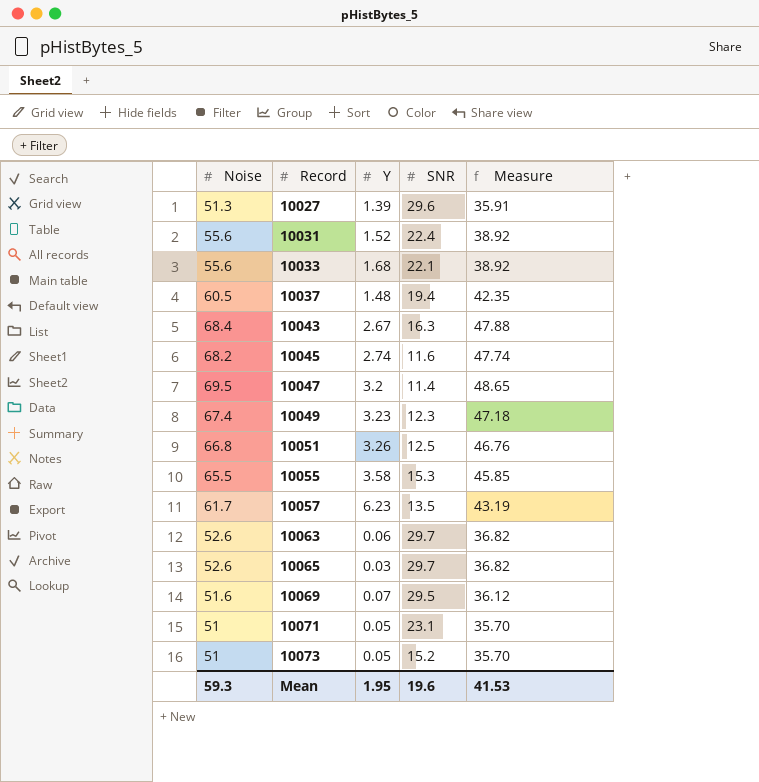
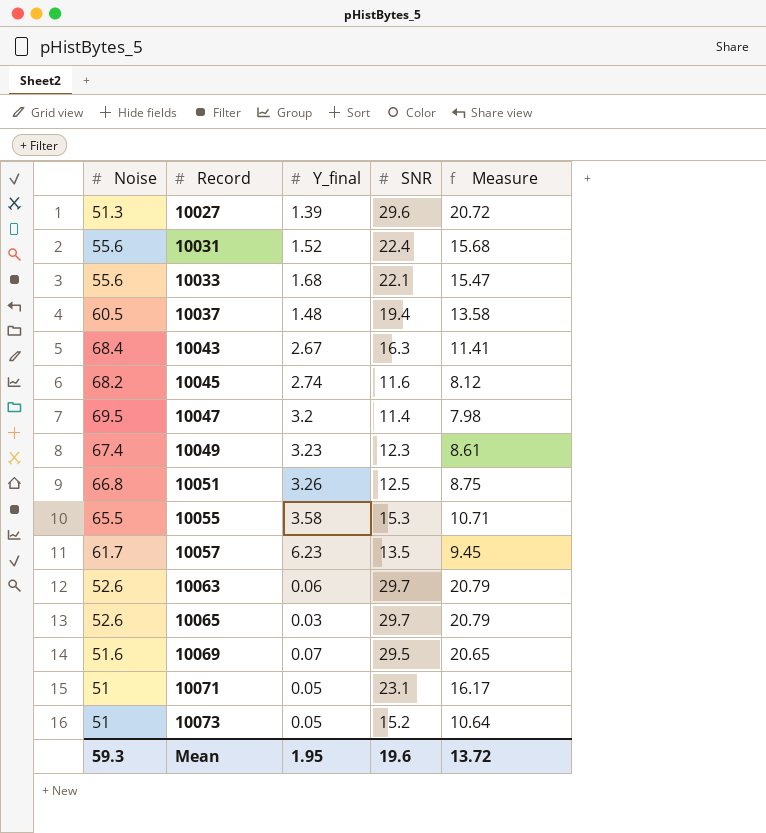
column name: Y -> Y_final
column Measure | formula: [Noise] * 0.7 -> [SNR] * 0.7
Mean | Measure: 41.53 -> 13.72

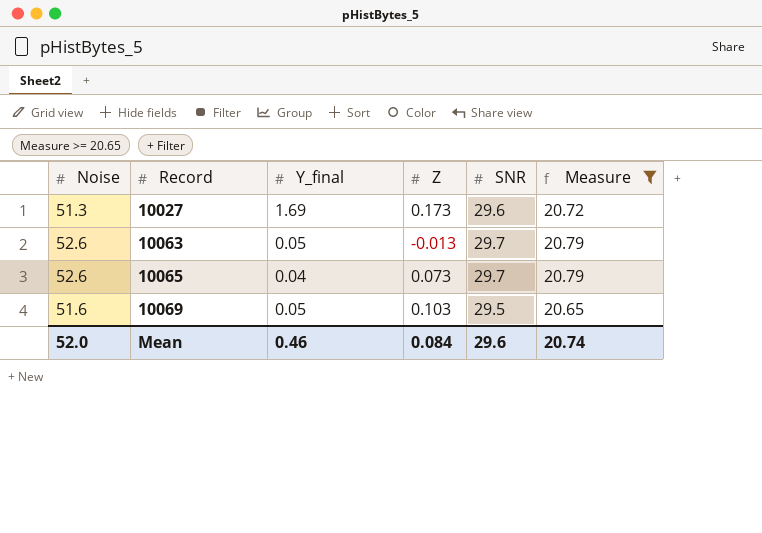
filter: none -> Measure >= 20.65
column Z | position: none -> 4
10027 | Y_final: 1.39 -> 1.69
10063 | Y_final: 0.06 -> 0.05
10065 | Y_final: 0.03 -> 0.04
10069 | Y_final: 0.07 -> 0.05
Mean | Noise: 59.3 -> 52.0
Mean | Y_final: 1.95 -> 0.46
Mean | SNR: 19.6 -> 29.6
Mean | Measure: 13.72 -> 20.74

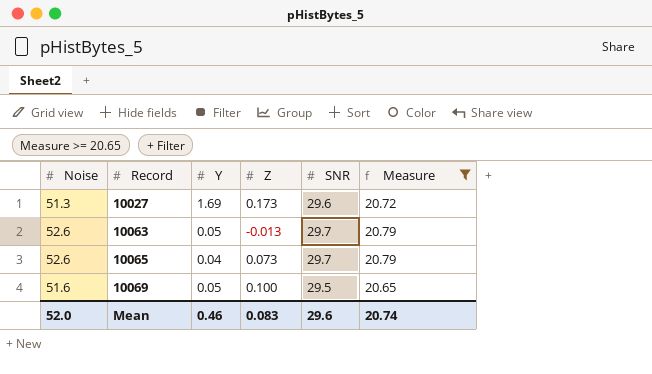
column name: Y_final -> Y
10069 | Z: 0.103 -> 0.100
Mean | Z: 0.084 -> 0.083

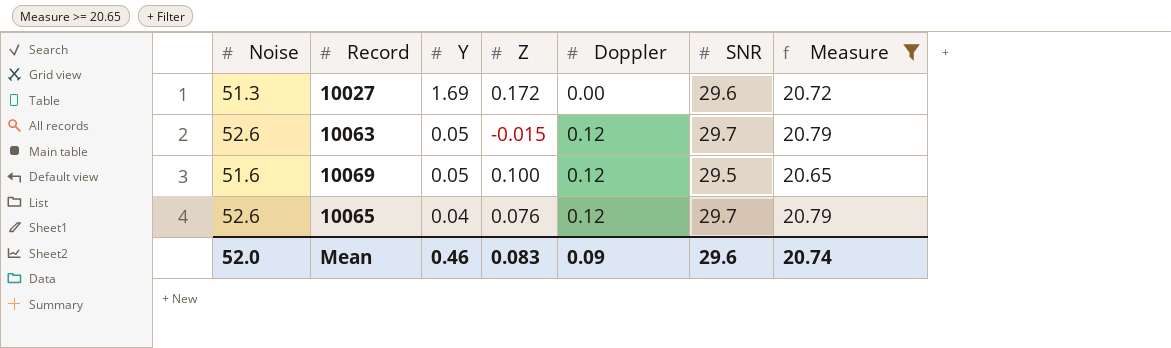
row order: Record ascending -> Y descending
column Doppler | position: none -> 5
10027 | Z: 0.173 -> 0.172
10063 | Z: -0.013 -> -0.015
10065 | Z: 0.073 -> 0.076

